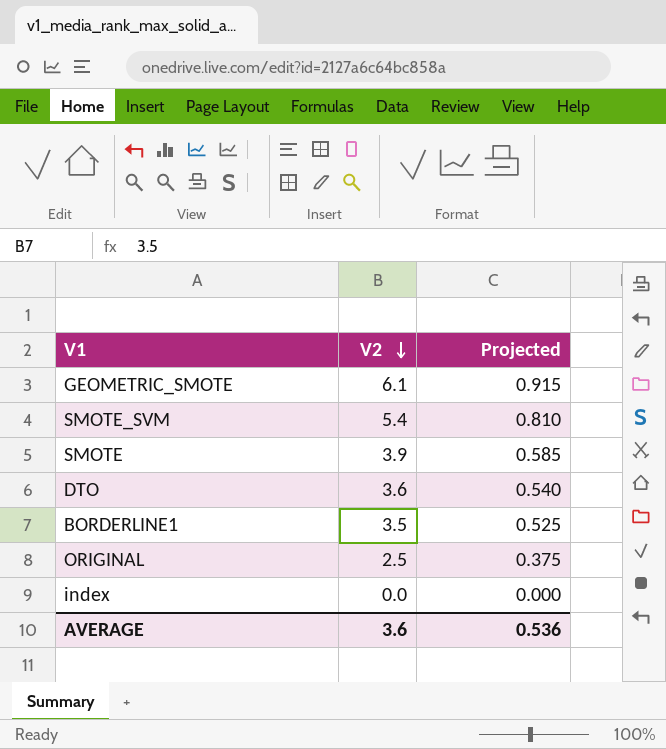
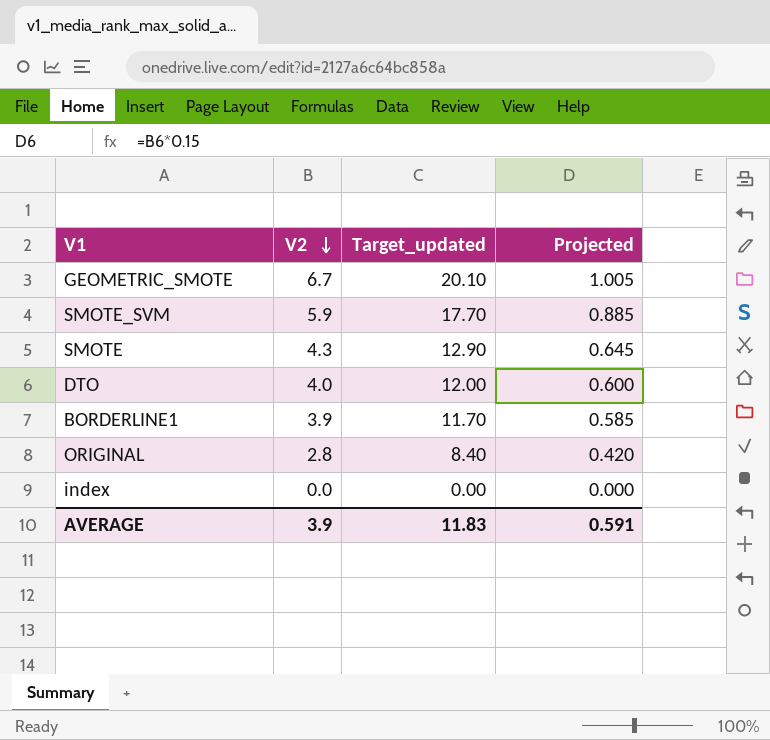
column Target_updated | formula: none -> [V2] * 3
GEOMETRIC_SMOTE | V2: 6.1 -> 6.7
GEOMETRIC_SMOTE | Projected: 0.915 -> 1.005
SMOTE_SVM | V2: 5.4 -> 5.9
SMOTE_SVM | Projected: 0.810 -> 0.885
SMOTE | V2: 3.9 -> 4.3
SMOTE | Projected: 0.585 -> 0.645
DTO | V2: 3.6 -> 4.0
DTO | Projected: 0.540 -> 0.600
BORDERLINE1 | V2: 3.5 -> 3.9
BORDERLINE1 | Projected: 0.525 -> 0.585
ORIGINAL | V2: 2.5 -> 2.8
ORIGINAL | Projected: 0.375 -> 0.420
AVERAGE | V2: 3.6 -> 3.9
AVERAGE | Projected: 0.536 -> 0.591

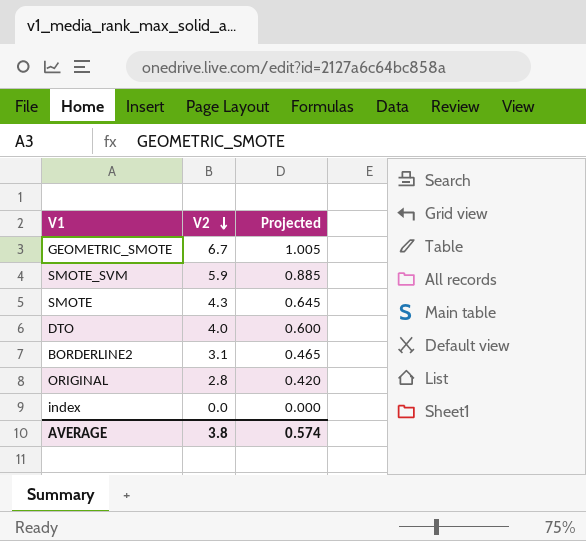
column Target_updated | formula: [V2] * 3 -> none
row BORDERLINE1: 3.9 | 11.70 | 0.585 -> none
row BORDERLINE2: none -> 3.1 | 0.465
AVERAGE | V2: 3.9 -> 3.8
AVERAGE | Projected: 0.591 -> 0.574

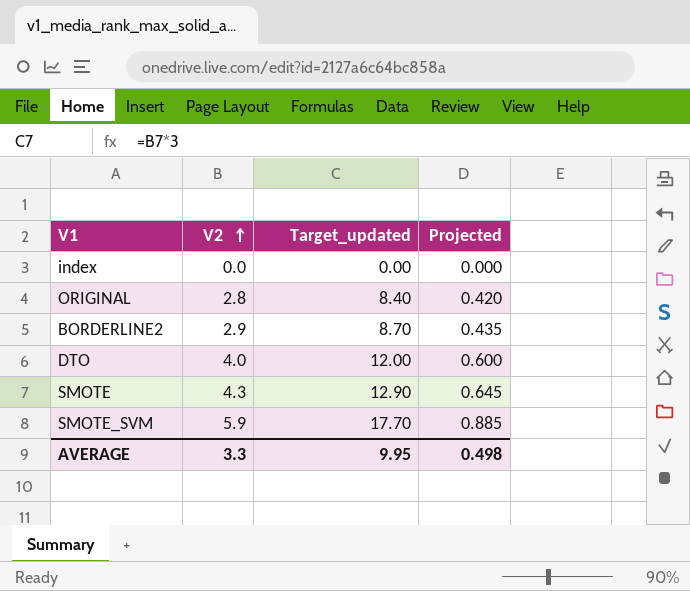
row order: V2 descending -> V2 ascending
column Target_updated | formula: none -> [V2] * 3
row GEOMETRIC_SMOTE: 6.7 | 1.005 -> none
BORDERLINE2 | V2: 3.1 -> 2.9
BORDERLINE2 | Projected: 0.465 -> 0.435
AVERAGE | V2: 3.8 -> 3.3
AVERAGE | Projected: 0.574 -> 0.498

